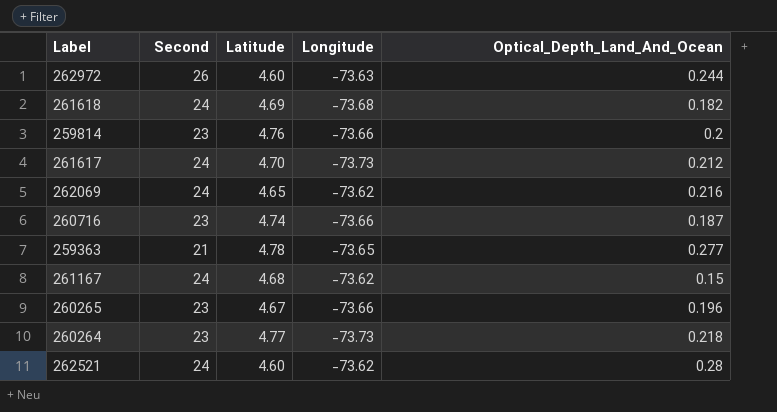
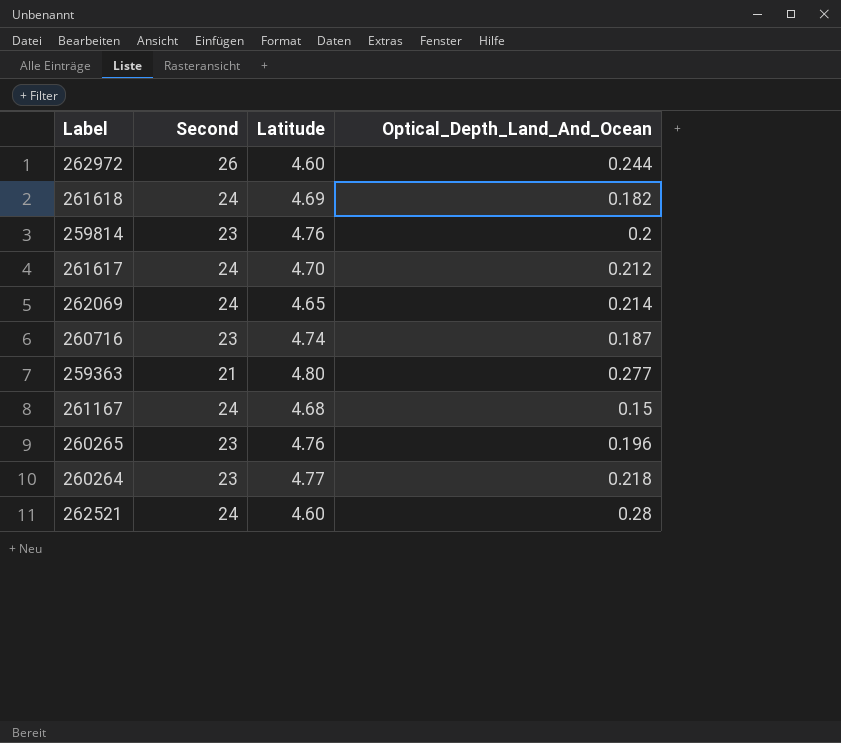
column Longitude | position: 4 -> none
262069 | Optical_Depth_Land_And_Ocean: 0.216 -> 0.214
259363 | Latitude: 4.78 -> 4.80
260265 | Latitude: 4.67 -> 4.76

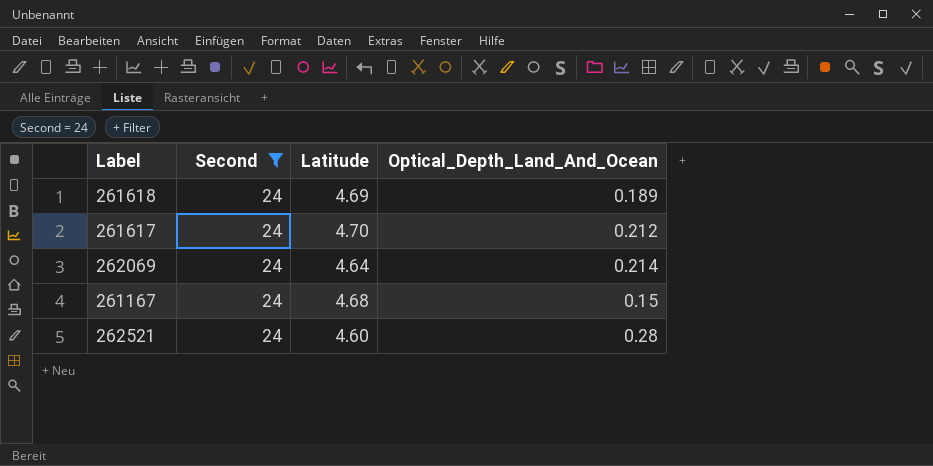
filter: none -> Second = 24
261618 | Optical_Depth_Land_And_Ocean: 0.182 -> 0.189
262069 | Latitude: 4.65 -> 4.64

